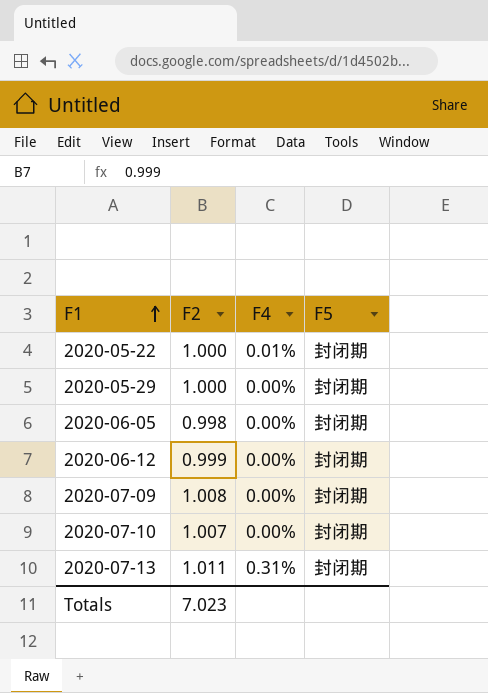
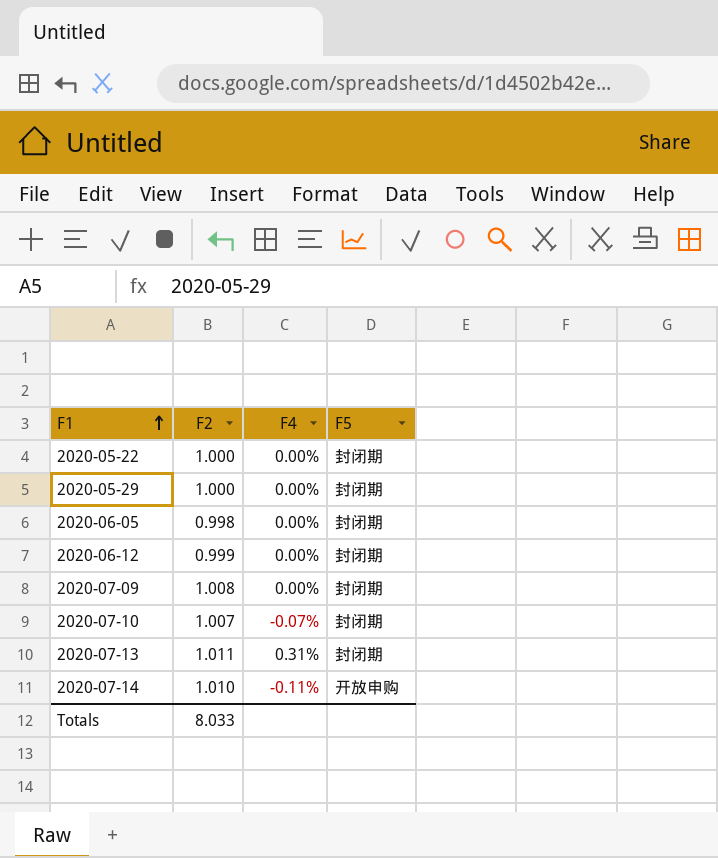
2020-05-22 | F4: 0.01% -> 0.00%
2020-07-10 | F4: 0.00% -> -0.07%
row 2020-07-14: none -> 1.010 | -0.11% | 开放申购
Totals | F2: 7.023 -> 8.033

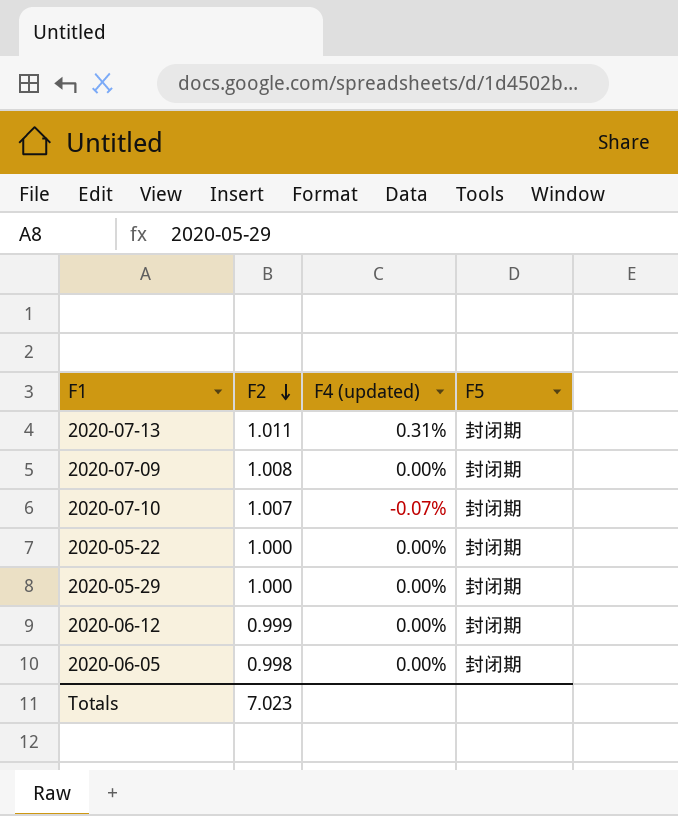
row order: F1 ascending -> F2 descending
column name: F4 -> F4 (updated)
row 2020-07-14: 1.010 | -0.11% | 开放申购 -> none
Totals | F2: 8.033 -> 7.023

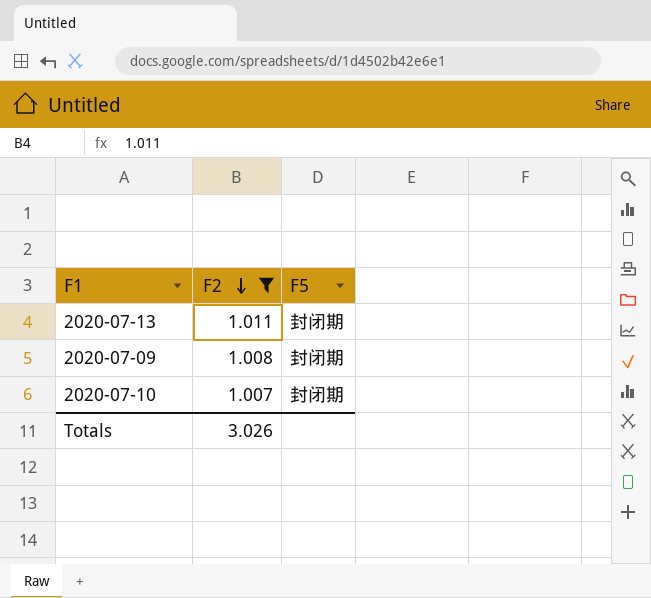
filter: none -> F2 >= 1.007
column F4 (updated) | position: 3 -> none
Totals | F2: 7.023 -> 3.026

